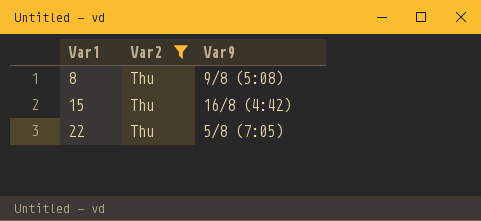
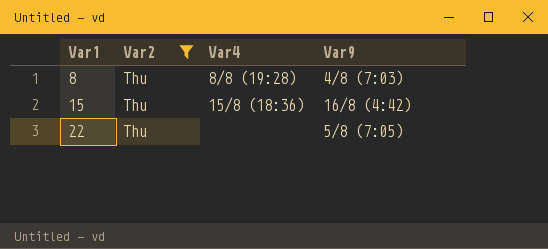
column Var4 | position: none -> 3
8 | Var9: 9/8 (5:08) -> 4/8 (7:03)

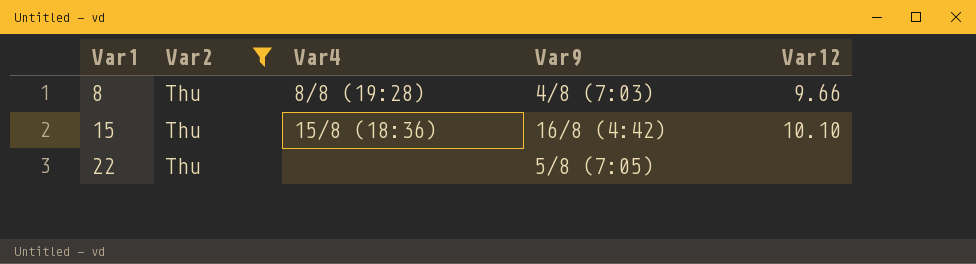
column Var12 | position: none -> 5

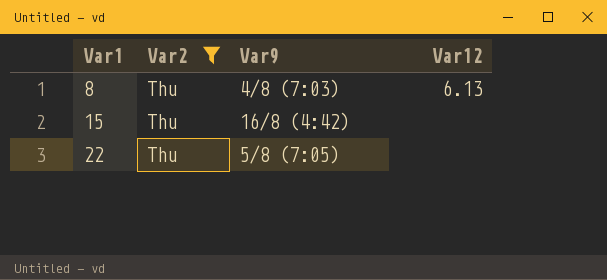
column Var4 | position: 3 -> none
8 | Var12: 9.66 -> 6.13
15 | Var12: 10.10 -> none

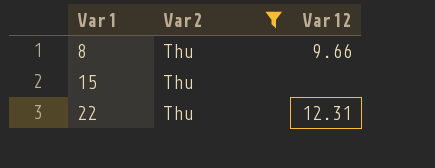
column Var9 | position: 3 -> none
8 | Var12: 6.13 -> 9.66
22 | Var12: none -> 12.31

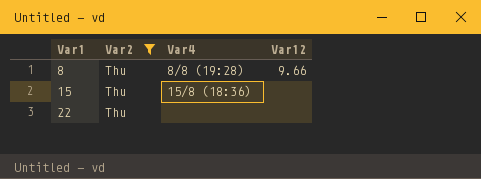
column Var4 | position: none -> 3
22 | Var12: 12.31 -> none

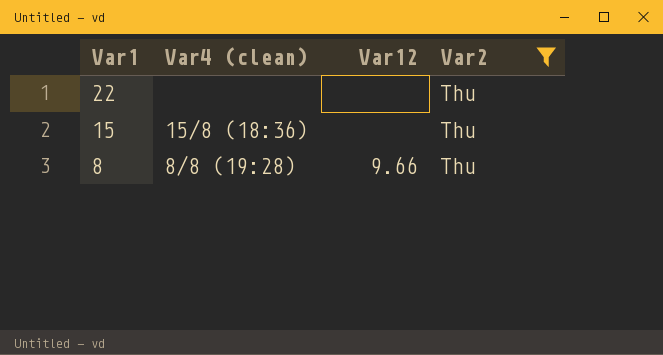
row order: Var1 ascending -> Var1 descending
column name: Var4 -> Var4 (clean)
column Var2 | position: 2 -> 4

